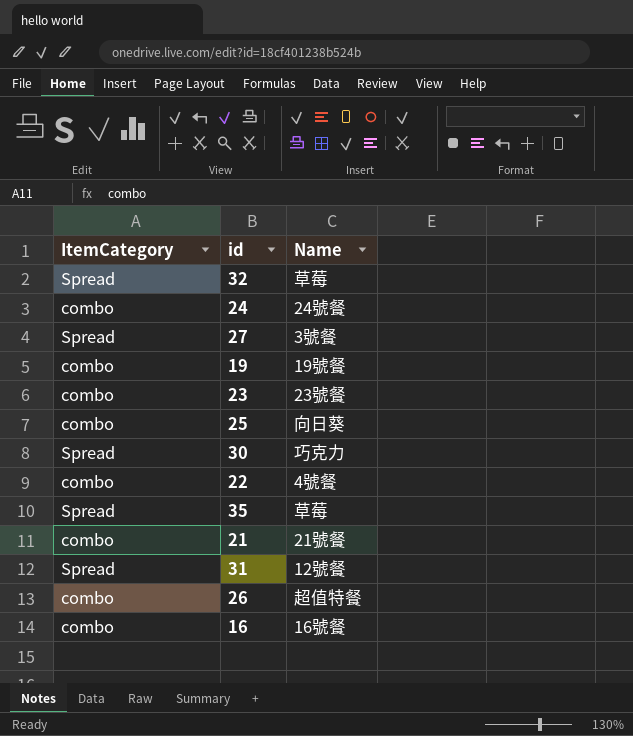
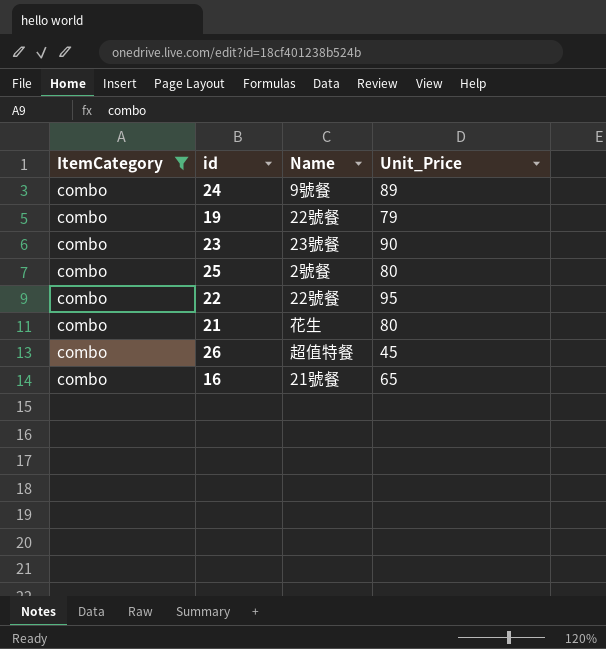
filter: none -> ItemCategory = combo
column Unit_Price | position: none -> 4
24 | Name: 24號餐 -> 9號餐
19 | Name: 19號餐 -> 22號餐
25 | Name: 向日葵 -> 2號餐
22 | Name: 4號餐 -> 22號餐
21 | Name: 21號餐 -> 花生
16 | Name: 16號餐 -> 21號餐

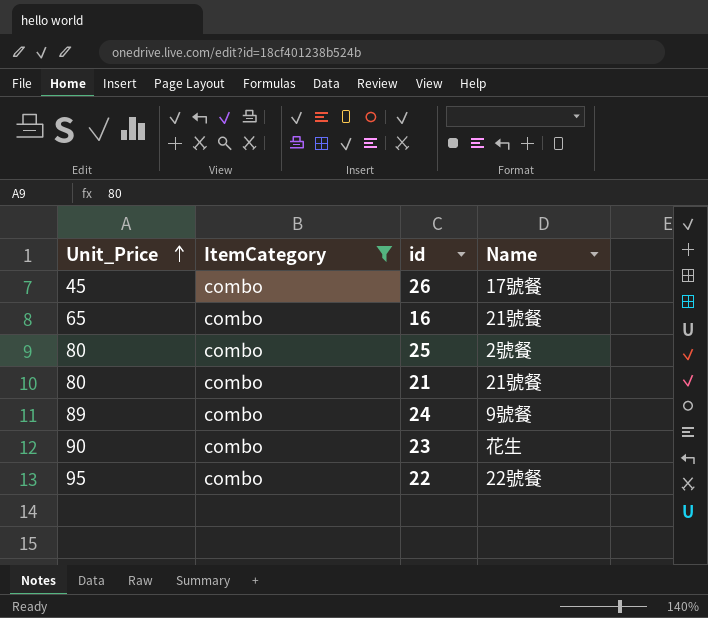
row order: none -> Unit_Price ascending
column Unit_Price | position: 4 -> 1
row 19: combo | 22號餐 | 79 -> none
26 | Name: 超值特餐 -> 17號餐
21 | Name: 花生 -> 21號餐
23 | Name: 23號餐 -> 花生

